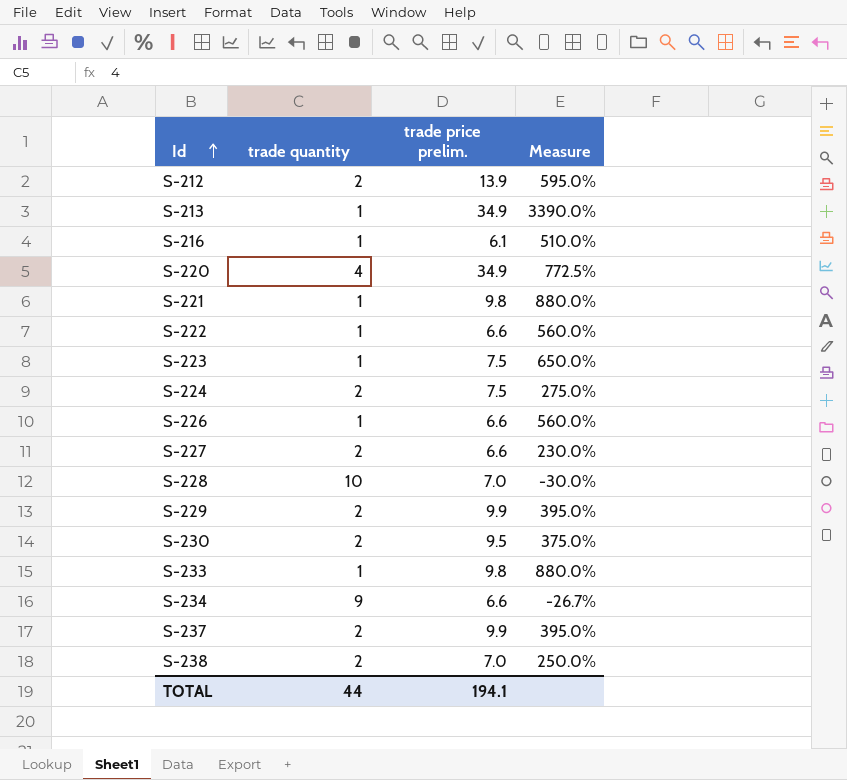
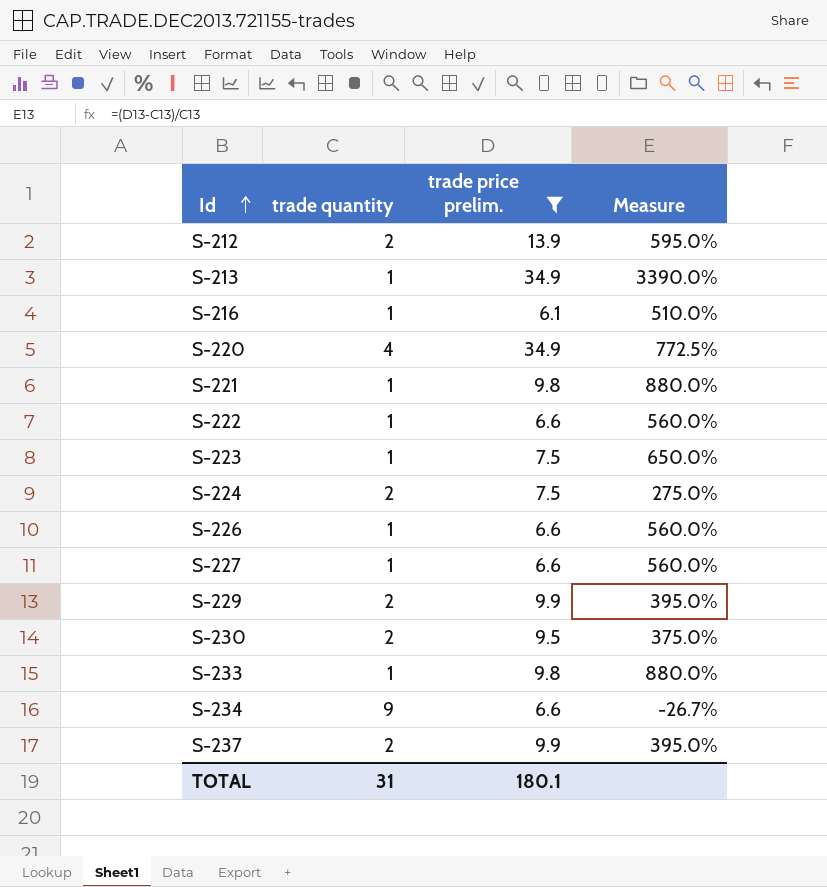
filter: none -> trade price prelim. != 7.0
S-227 | trade quantity: 2 -> 1
S-227 | Measure: 230.0% -> 560.0%
TOTAL | trade quantity: 44 -> 31
TOTAL | trade price prelim.: 194.1 -> 180.1

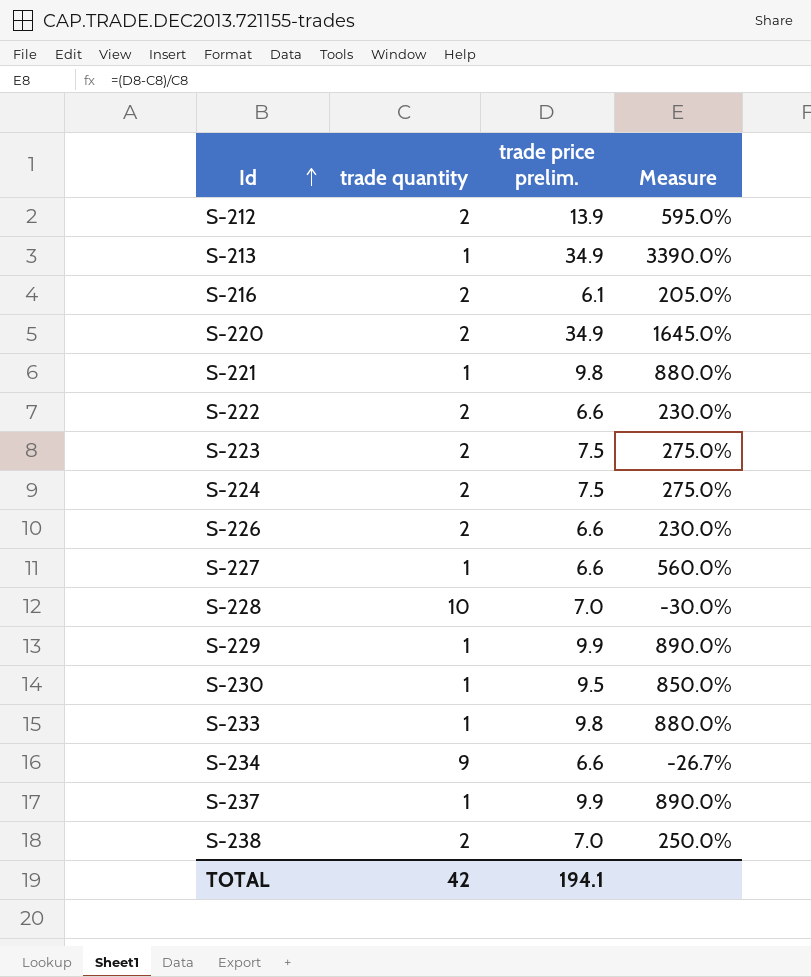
filter: trade price prelim. != 7.0 -> none
S-216 | trade quantity: 1 -> 2
S-216 | Measure: 510.0% -> 205.0%
S-220 | trade quantity: 4 -> 2
S-220 | Measure: 772.5% -> 1645.0%
S-222 | trade quantity: 1 -> 2
S-222 | Measure: 560.0% -> 230.0%
S-223 | trade quantity: 1 -> 2
S-223 | Measure: 650.0% -> 275.0%
S-226 | trade quantity: 1 -> 2
S-226 | Measure: 560.0% -> 230.0%
S-229 | trade quantity: 2 -> 1
S-229 | Measure: 395.0% -> 890.0%
S-230 | trade quantity: 2 -> 1
S-230 | Measure: 375.0% -> 850.0%
S-237 | trade quantity: 2 -> 1
S-237 | Measure: 395.0% -> 890.0%
TOTAL | trade quantity: 31 -> 42
TOTAL | trade price prelim.: 180.1 -> 194.1

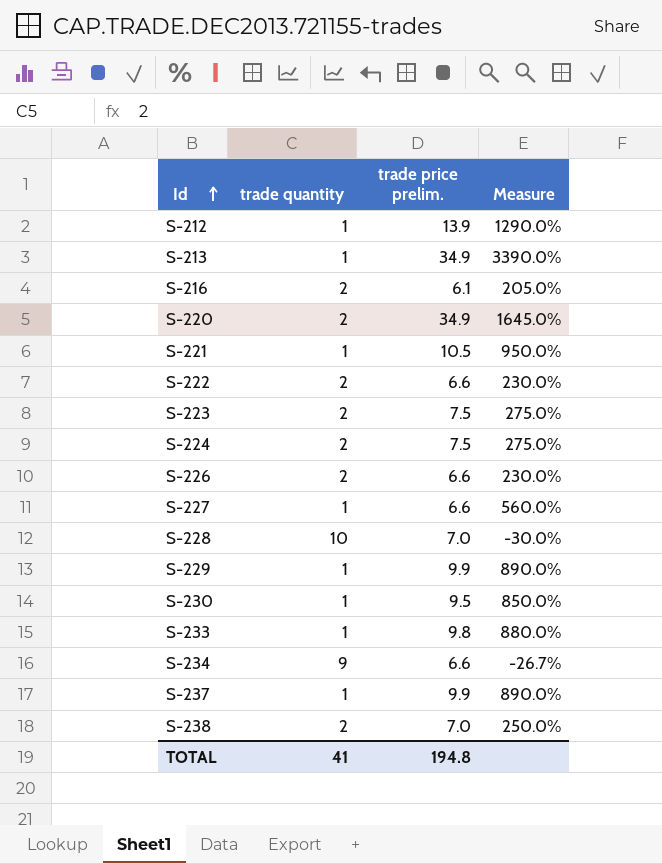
S-212 | trade quantity: 2 -> 1
S-212 | Measure: 595.0% -> 1290.0%
S-221 | trade price prelim.: 9.8 -> 10.5
S-221 | Measure: 880.0% -> 950.0%
TOTAL | trade quantity: 42 -> 41
TOTAL | trade price prelim.: 194.1 -> 194.8

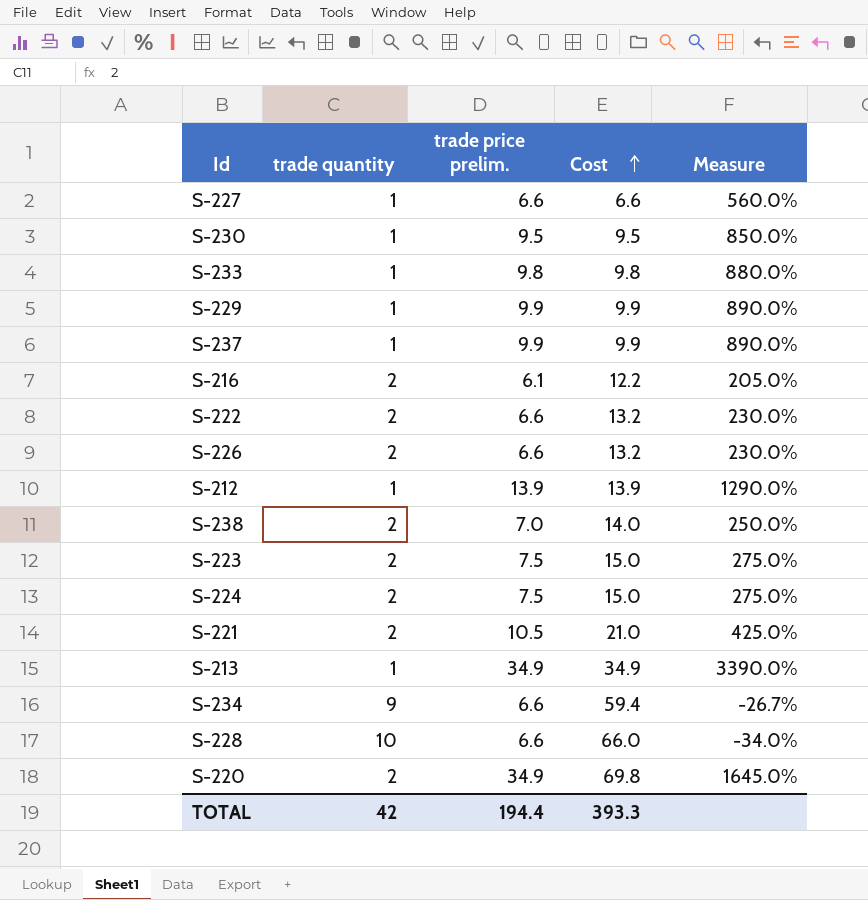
row order: Id ascending -> Cost ascending
column Cost | formula: none -> [trade quantity] * [trade price prelim.]
S-221 | trade quantity: 1 -> 2
S-221 | Measure: 950.0% -> 425.0%
S-228 | trade price prelim.: 7.0 -> 6.6
S-228 | Measure: -30.0% -> -34.0%
TOTAL | trade quantity: 41 -> 42
TOTAL | trade price prelim.: 194.8 -> 194.4

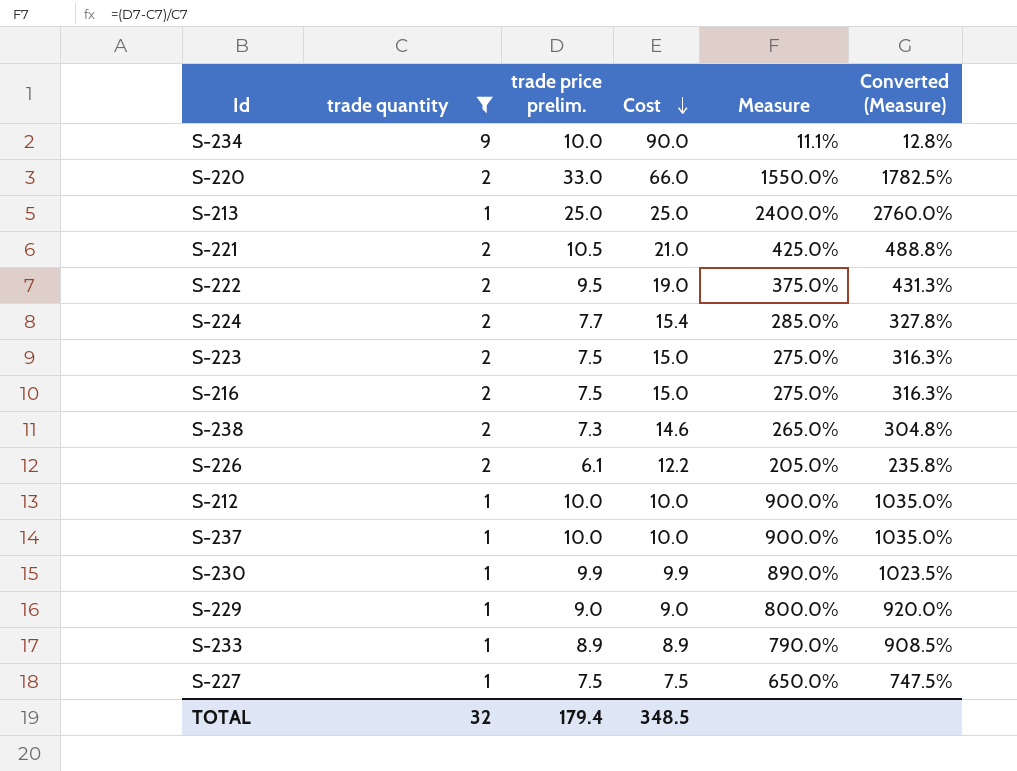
filter: none -> trade quantity != 10
row order: Cost ascending -> Cost descending
column Converted (Measure) | formula: none -> [Measure] * 1.15
S-234 | trade price prelim.: 6.6 -> 10.0
S-234 | Cost: 59.4 -> 90.0
S-234 | Measure: -26.7% -> 11.1%
S-220 | trade price prelim.: 34.9 -> 33.0
S-220 | Cost: 69.8 -> 66.0
S-220 | Measure: 1645.0% -> 1550.0%
S-213 | trade price prelim.: 34.9 -> 25.0
S-213 | Cost: 34.9 -> 25.0
S-213 | Measure: 3390.0% -> 2400.0%
S-222 | trade price prelim.: 6.6 -> 9.5
S-222 | Cost: 13.2 -> 19.0
S-222 | Measure: 230.0% -> 375.0%
S-224 | trade price prelim.: 7.5 -> 7.7
S-224 | Cost: 15.0 -> 15.4
S-224 | Measure: 275.0% -> 285.0%
S-216 | trade price prelim.: 6.1 -> 7.5
S-216 | Cost: 12.2 -> 15.0
S-216 | Measure: 205.0% -> 275.0%
S-238 | trade price prelim.: 7.0 -> 7.3
S-238 | Cost: 14.0 -> 14.6
S-238 | Measure: 250.0% -> 265.0%
S-226 | trade price prelim.: 6.6 -> 6.1
S-226 | Cost: 13.2 -> 12.2
S-226 | Measure: 230.0% -> 205.0%
S-212 | trade price prelim.: 13.9 -> 10.0
S-212 | Cost: 13.9 -> 10.0
S-212 | Measure: 1290.0% -> 900.0%
S-237 | trade price prelim.: 9.9 -> 10.0
S-237 | Cost: 9.9 -> 10.0
S-237 | Measure: 890.0% -> 900.0%
S-230 | trade price prelim.: 9.5 -> 9.9
S-230 | Cost: 9.5 -> 9.9
S-230 | Measure: 850.0% -> 890.0%
S-229 | trade price prelim.: 9.9 -> 9.0
S-229 | Cost: 9.9 -> 9.0
S-229 | Measure: 890.0% -> 800.0%
S-233 | trade price prelim.: 9.8 -> 8.9
S-233 | Cost: 9.8 -> 8.9
S-233 | Measure: 880.0% -> 790.0%
S-227 | trade price prelim.: 6.6 -> 7.5
S-227 | Cost: 6.6 -> 7.5
S-227 | Measure: 560.0% -> 650.0%
TOTAL | trade quantity: 42 -> 32
TOTAL | trade price prelim.: 194.4 -> 179.4
TOTAL | Cost: 393.3 -> 348.5

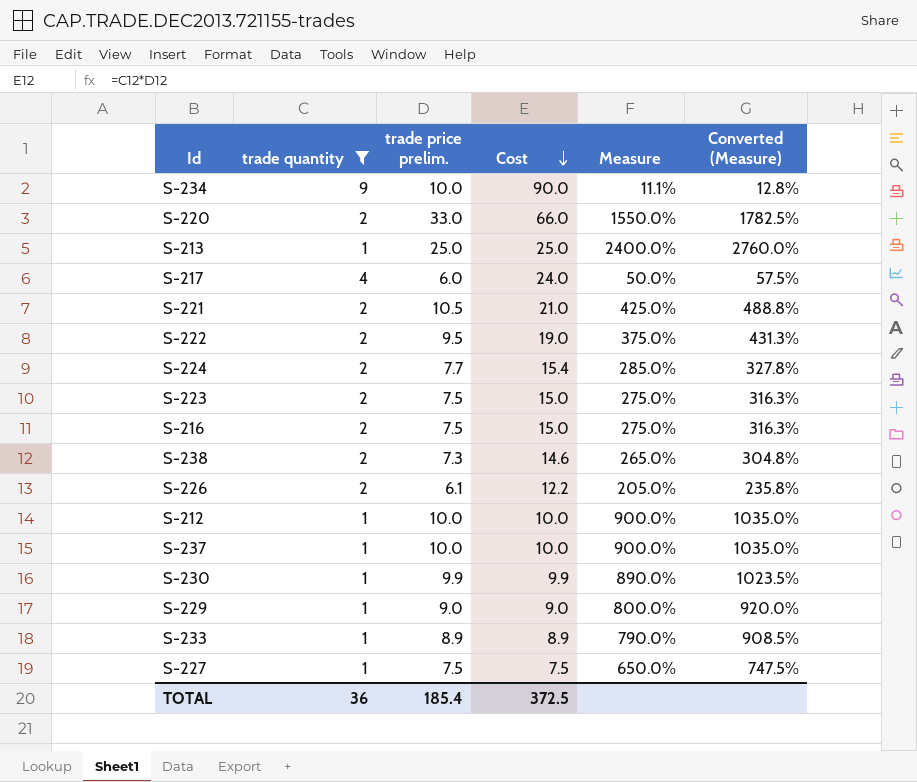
row S-217: none -> 4 | 6.0 | 24.0 | 50.0% | 57.5%
TOTAL | trade quantity: 32 -> 36
TOTAL | trade price prelim.: 179.4 -> 185.4
TOTAL | Cost: 348.5 -> 372.5

